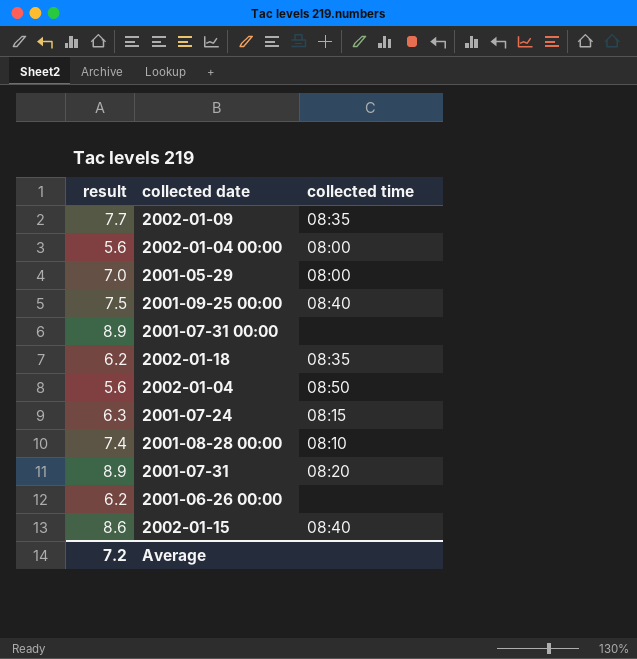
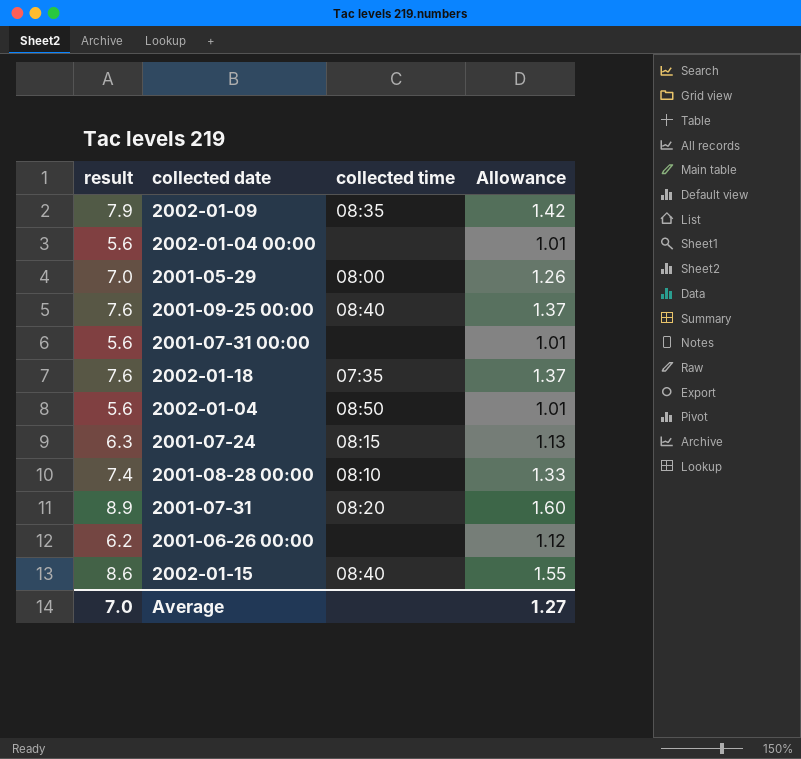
column Allowance | formula: none -> [result] * 0.18
2002-01-09 | result: 7.7 -> 7.9
2002-01-04 00:00 | collected time: 08:00 -> none
2001-09-25 00:00 | result: 7.5 -> 7.6
2001-07-31 00:00 | result: 8.9 -> 5.6
2002-01-18 | result: 6.2 -> 7.6
2002-01-18 | collected time: 08:35 -> 07:35
Average | result: 7.2 -> 7.0

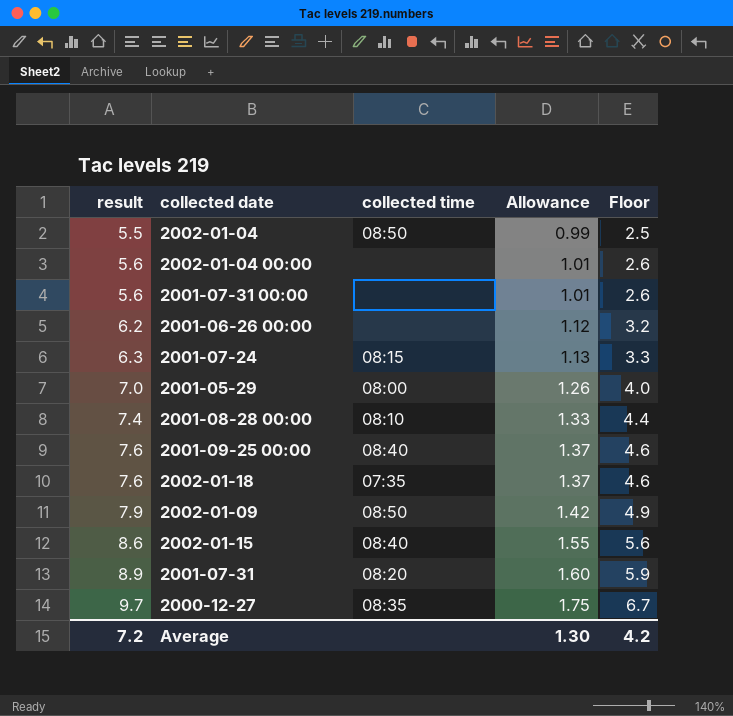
row order: none -> result ascending
column Floor | formula: none -> [result] - 3
2002-01-04 | result: 5.6 -> 5.5
2002-01-04 | Allowance: 1.01 -> 0.99
2002-01-09 | collected time: 08:35 -> 08:50
row 2000-12-27: none -> 9.7 | 08:35 | 1.75 | 6.7
Average | result: 7.0 -> 7.2
Average | Allowance: 1.27 -> 1.30

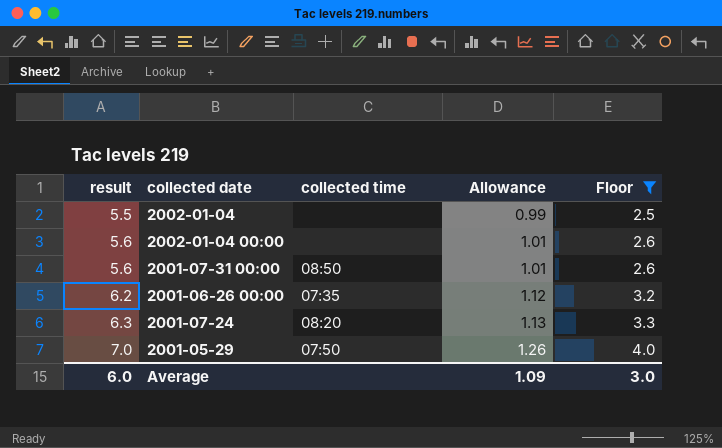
filter: none -> Floor <= 4.0
2002-01-04 | collected time: 08:50 -> none
2001-07-31 00:00 | collected time: none -> 08:50
2001-06-26 00:00 | collected time: none -> 07:35
2001-07-24 | collected time: 08:15 -> 08:20
2001-05-29 | collected time: 08:00 -> 07:50
Average | result: 7.2 -> 6.0
Average | Allowance: 1.30 -> 1.09
Average | Floor: 4.2 -> 3.0

